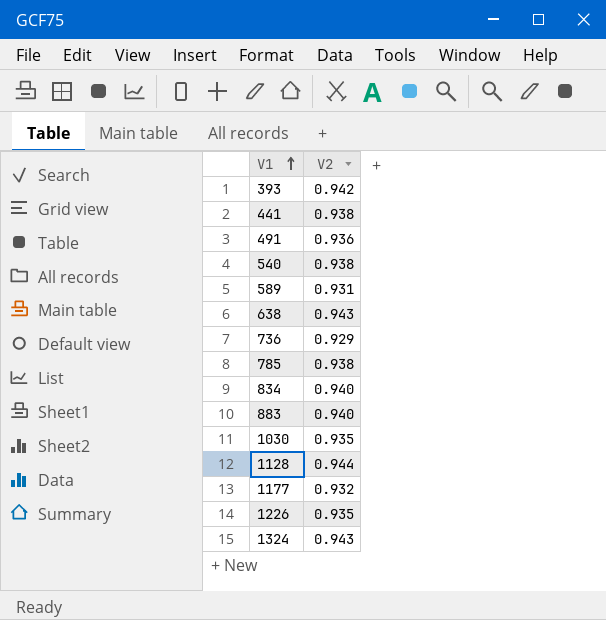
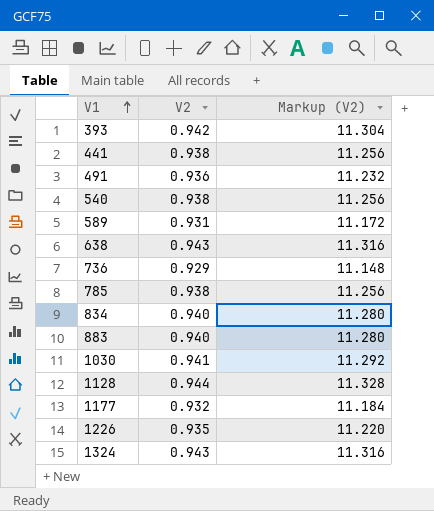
column Markup (V2) | formula: none -> [V2] * 12
1030 | V2: 0.935 -> 0.941

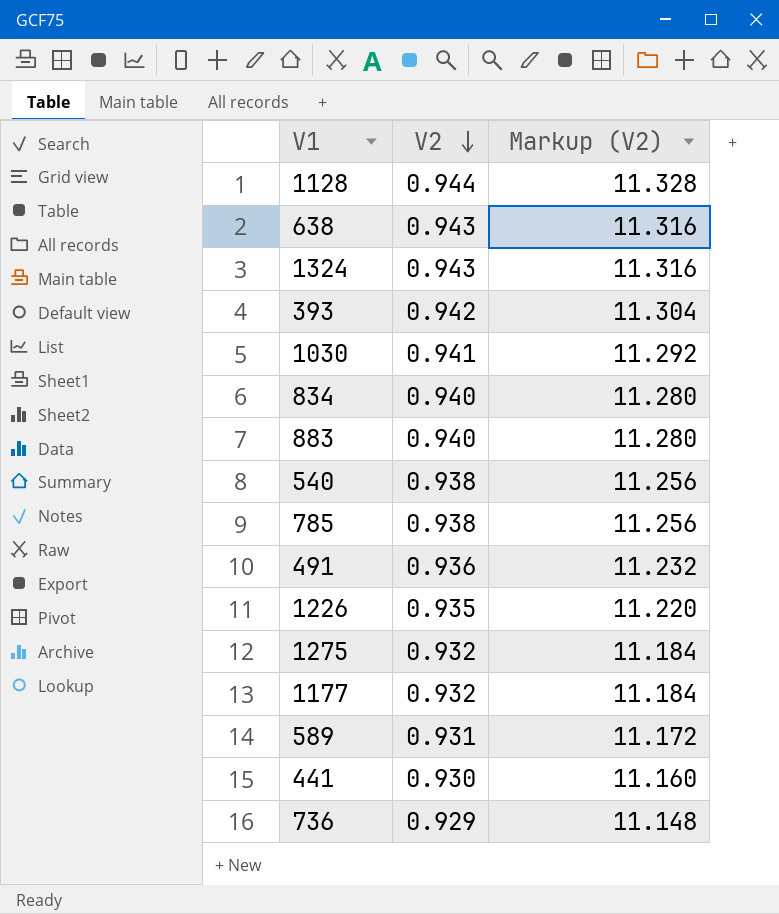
row order: V1 ascending -> V2 descending
row 1275: none -> 0.932 | 11.184
441 | V2: 0.938 -> 0.930
441 | Markup (V2): 11.256 -> 11.160

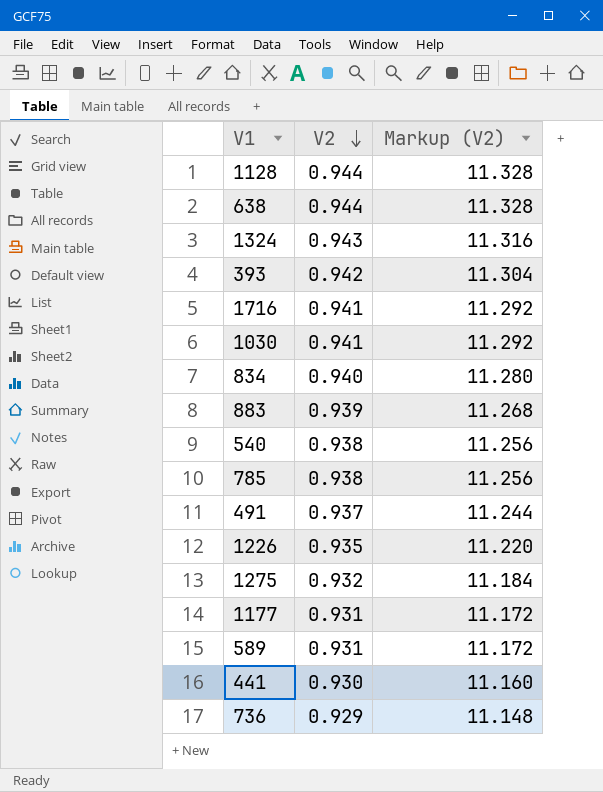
638 | V2: 0.943 -> 0.944
638 | Markup (V2): 11.316 -> 11.328
row 1716: none -> 0.941 | 11.292
883 | V2: 0.940 -> 0.939
883 | Markup (V2): 11.280 -> 11.268
491 | V2: 0.936 -> 0.937
491 | Markup (V2): 11.232 -> 11.244
1177 | V2: 0.932 -> 0.931
1177 | Markup (V2): 11.184 -> 11.172

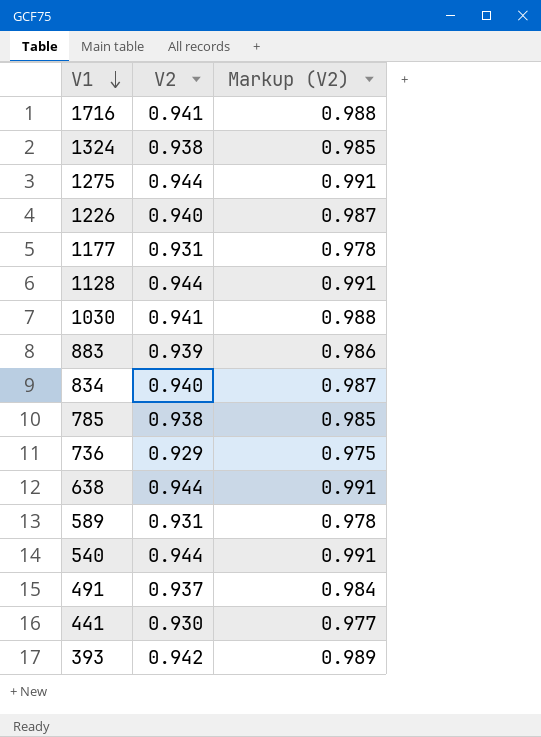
row order: V2 descending -> V1 descending
column Markup (V2) | formula: [V2] * 12 -> [V2] * 1.05
1324 | V2: 0.943 -> 0.938
1275 | V2: 0.932 -> 0.944
1226 | V2: 0.935 -> 0.940
540 | V2: 0.938 -> 0.944

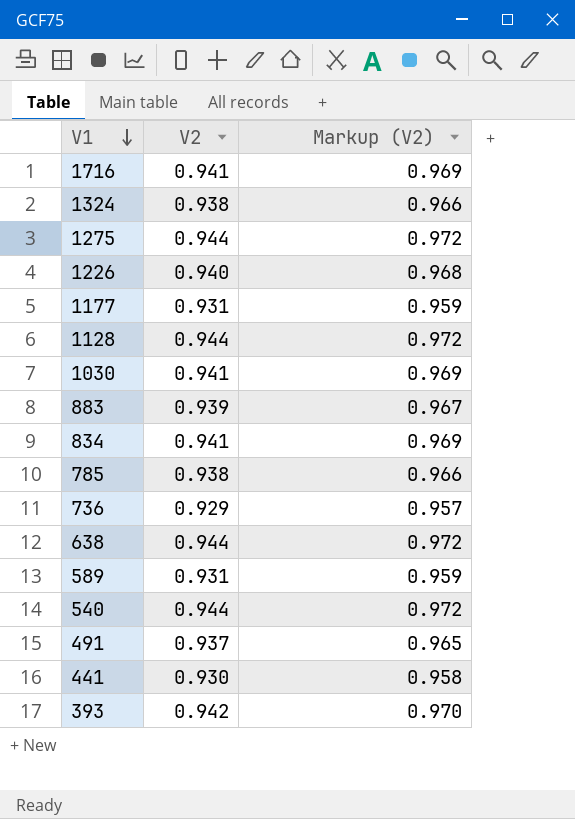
column Markup (V2) | formula: [V2] * 1.05 -> [V2] * 1.03
834 | V2: 0.940 -> 0.941

